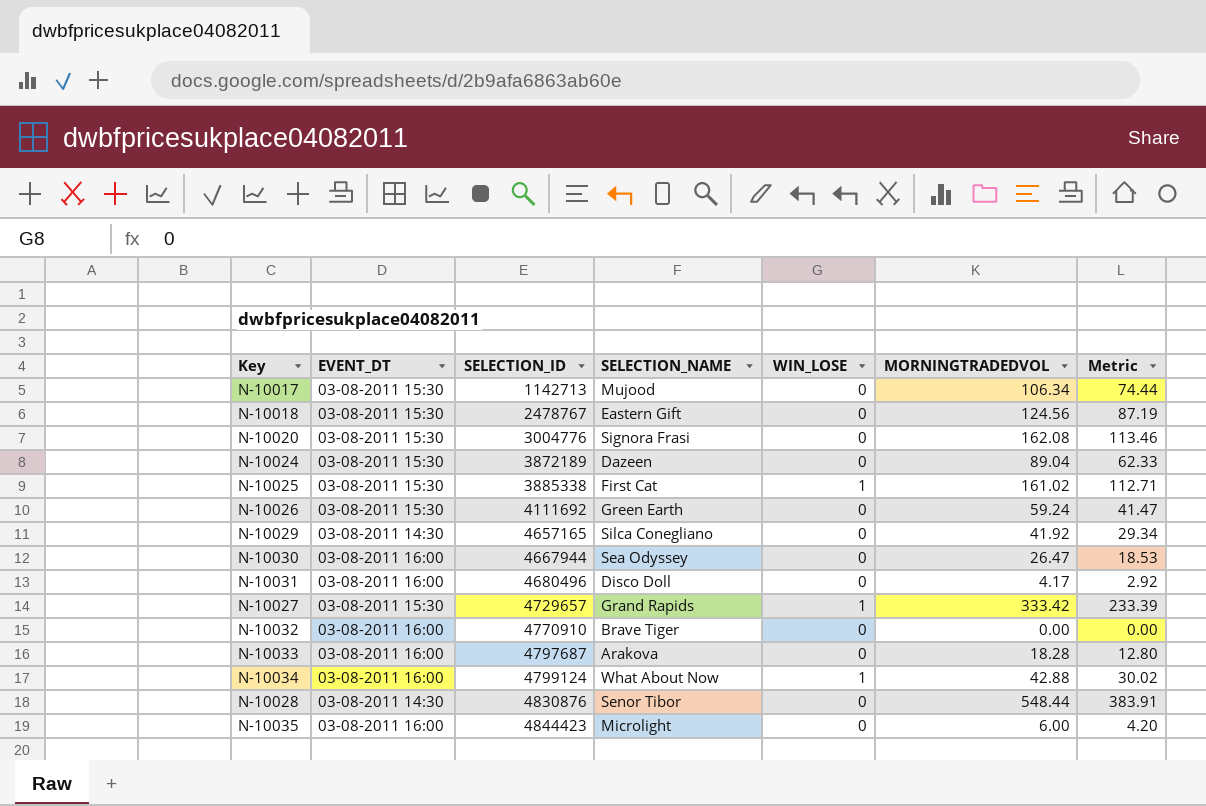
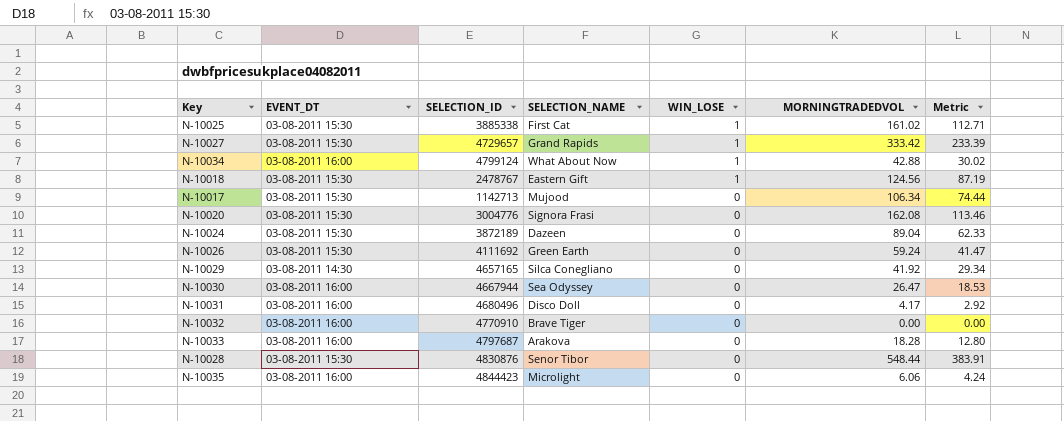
row order: SELECTION_ID ascending -> WIN_LOSE descending
N-10018 | WIN_LOSE: 0 -> 1
N-10028 | EVENT_DT: 03-08-2011 14:30 -> 03-08-2011 15:30
N-10035 | MORNINGTRADEDVOL: 6.00 -> 6.06
N-10035 | Metric: 4.20 -> 4.24

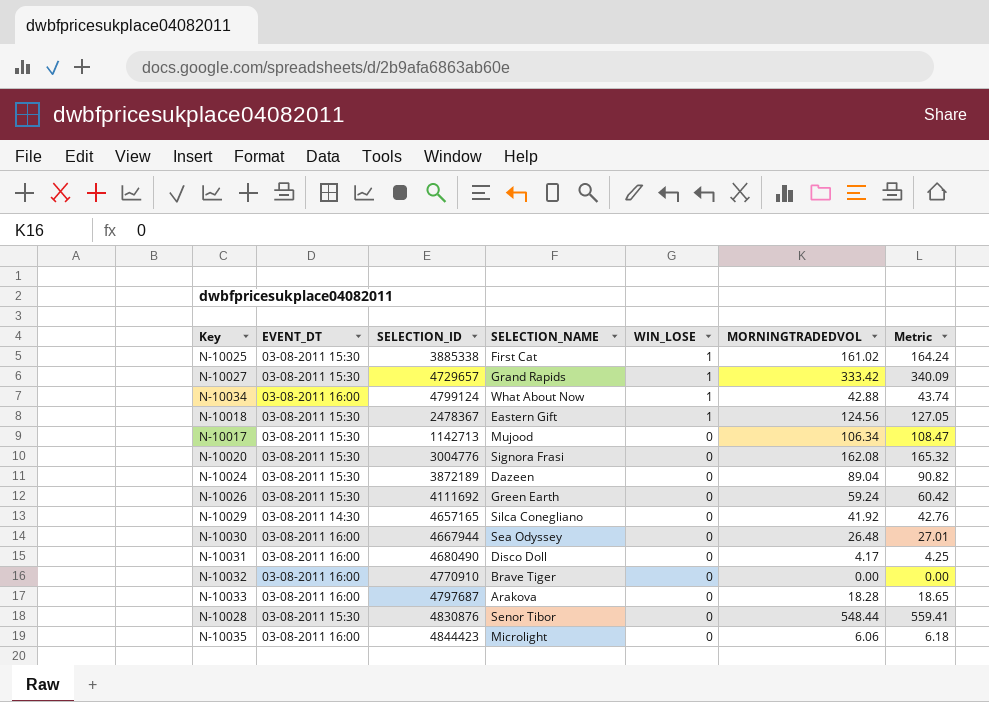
column Metric | formula: [MORNINGTRADEDVOL] * 0.7 -> [MORNINGTRADEDVOL] * 1.02
N-10018 | SELECTION_ID: 2478767 -> 2478367
N-10030 | MORNINGTRADEDVOL: 26.47 -> 26.48
N-10031 | SELECTION_ID: 4680496 -> 4680490

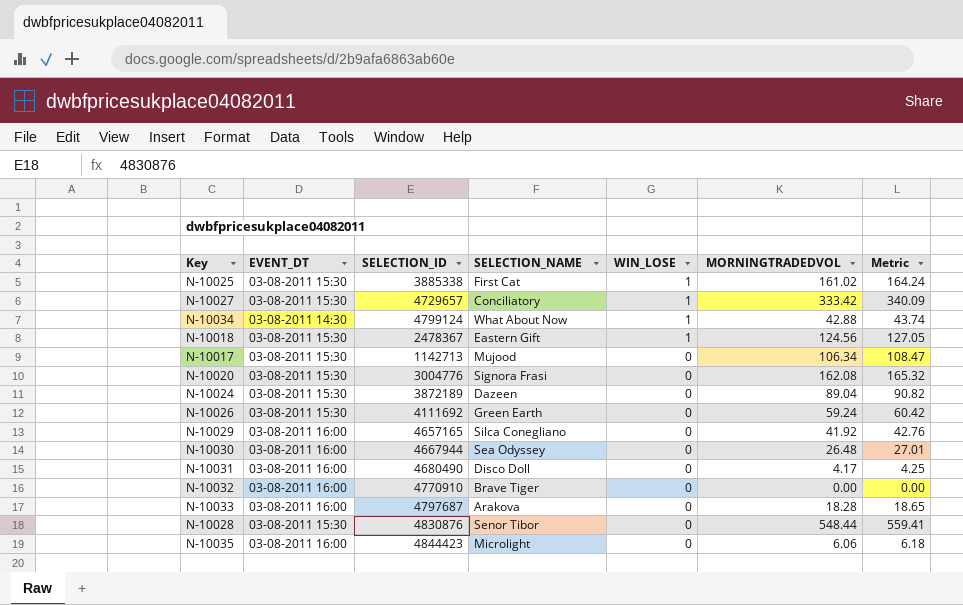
N-10027 | SELECTION_NAME: Grand Rapids -> Conciliatory
N-10034 | EVENT_DT: 03-08-2011 16:00 -> 03-08-2011 14:30
N-10029 | EVENT_DT: 03-08-2011 14:30 -> 03-08-2011 16:00

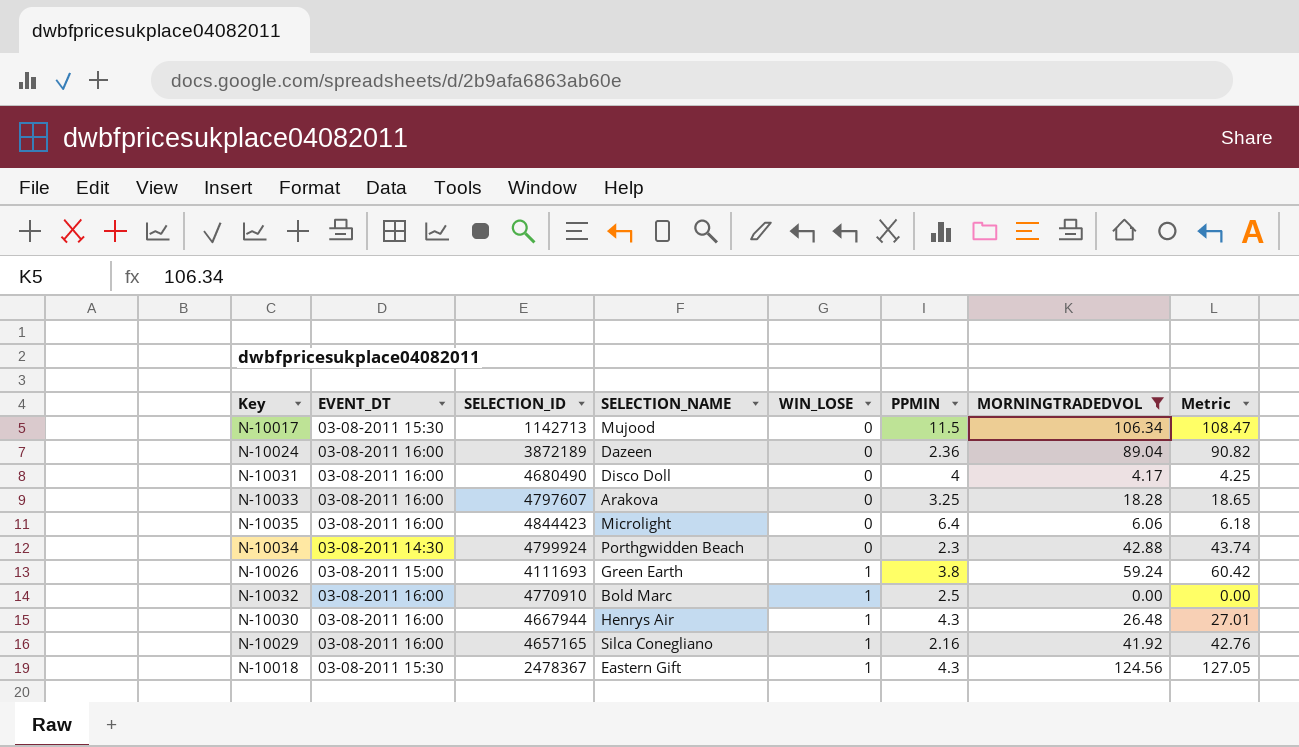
filter: none -> MORNINGTRADEDVOL <= 124.56
row order: WIN_LOSE descending -> WIN_LOSE ascending
column PPMIN | position: none -> 6
N-10024 | EVENT_DT: 03-08-2011 15:30 -> 03-08-2011 16:00
N-10033 | SELECTION_ID: 4797687 -> 4797607
N-10034 | SELECTION_ID: 4799124 -> 4799924
N-10034 | SELECTION_NAME: What About Now -> Porthgwidden Beach
N-10034 | WIN_LOSE: 1 -> 0
N-10026 | EVENT_DT: 03-08-2011 15:30 -> 03-08-2011 15:00
N-10026 | SELECTION_ID: 4111692 -> 4111693
N-10026 | WIN_LOSE: 0 -> 1
N-10032 | SELECTION_NAME: Brave Tiger -> Bold Marc
N-10032 | WIN_LOSE: 0 -> 1
N-10030 | SELECTION_NAME: Sea Odyssey -> Henrys Air
N-10030 | WIN_LOSE: 0 -> 1
N-10029 | WIN_LOSE: 0 -> 1

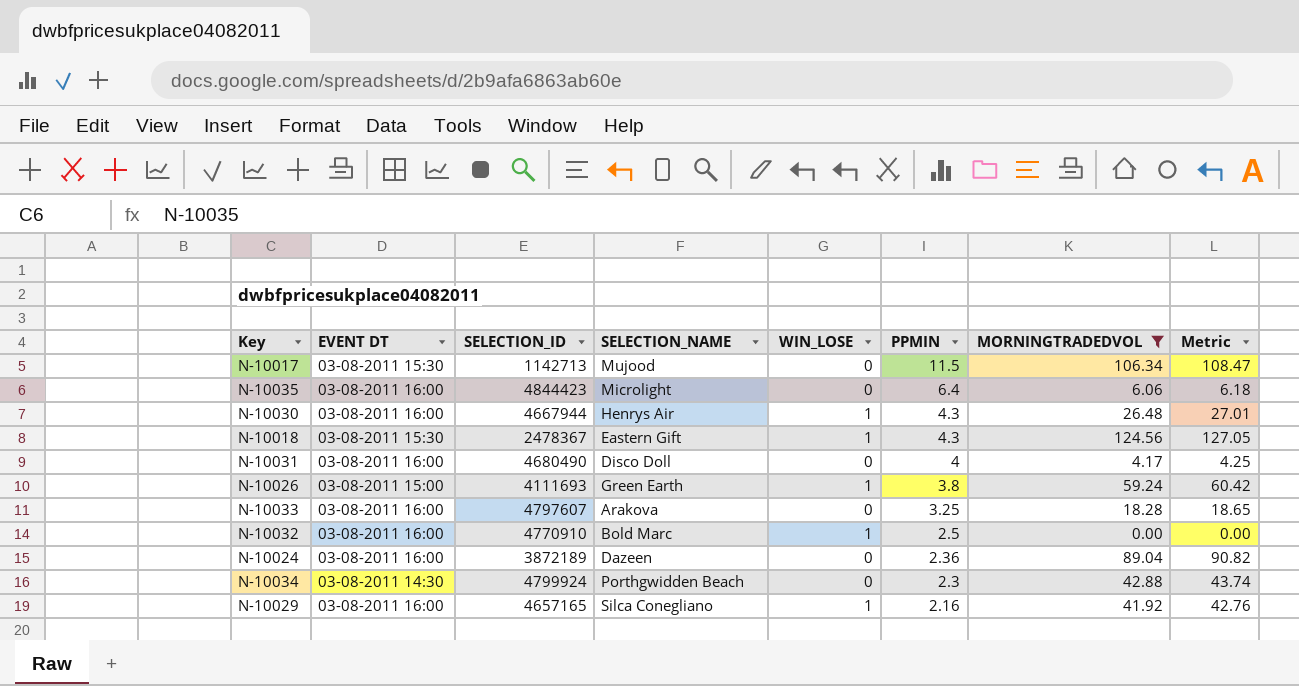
row order: WIN_LOSE ascending -> PPMIN descending
column name: EVENT_DT -> EVENT DT

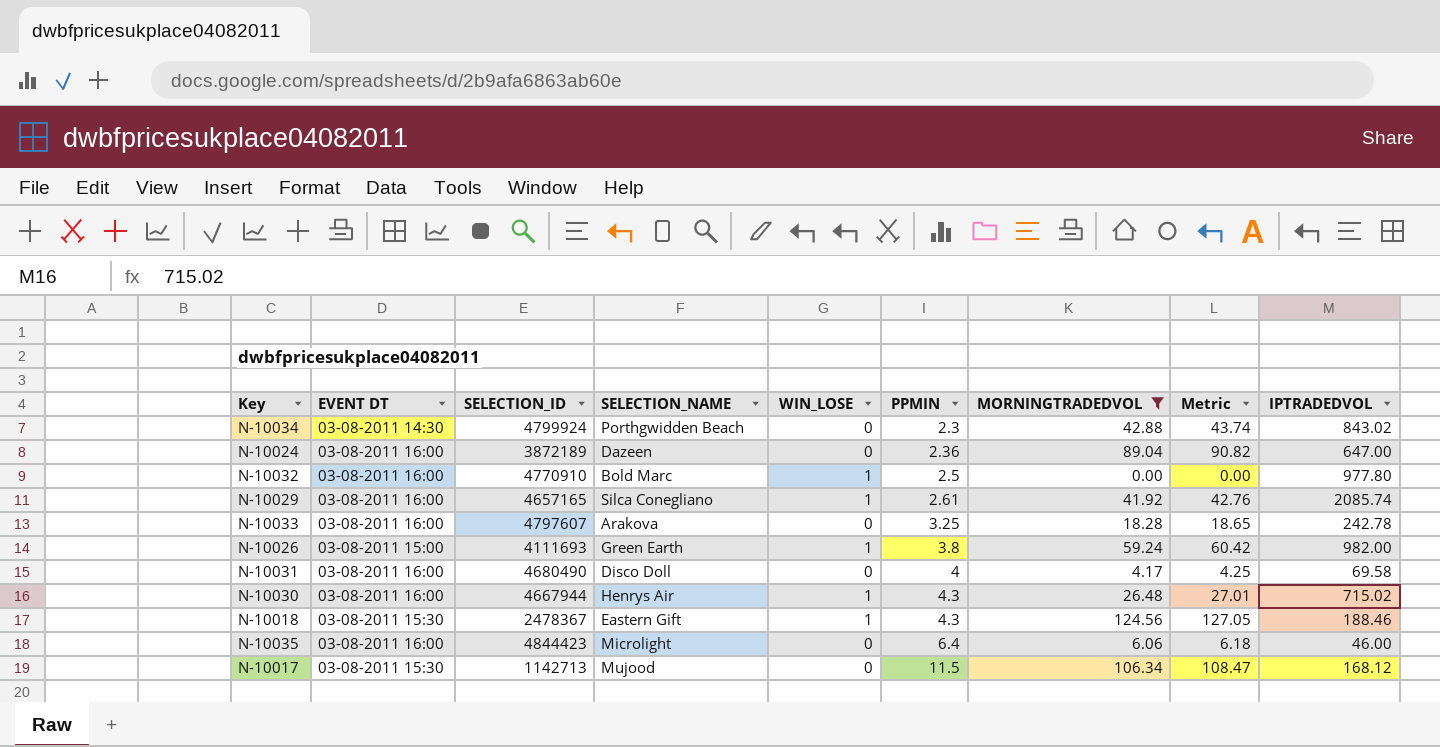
row order: PPMIN descending -> PPMIN ascending
column IPTRADEDVOL | position: none -> 9
N-10029 | PPMIN: 2.16 -> 2.61

